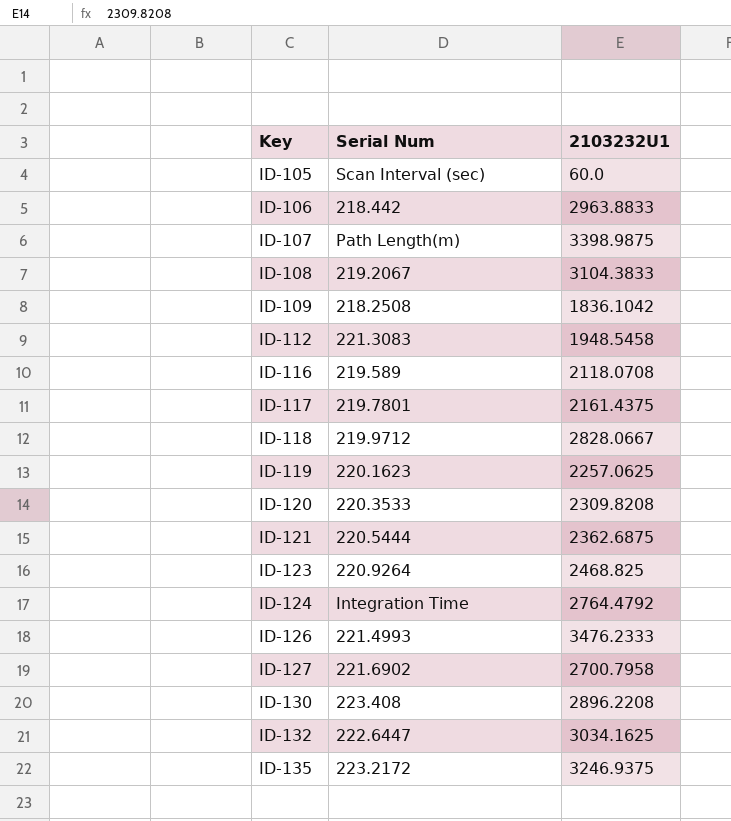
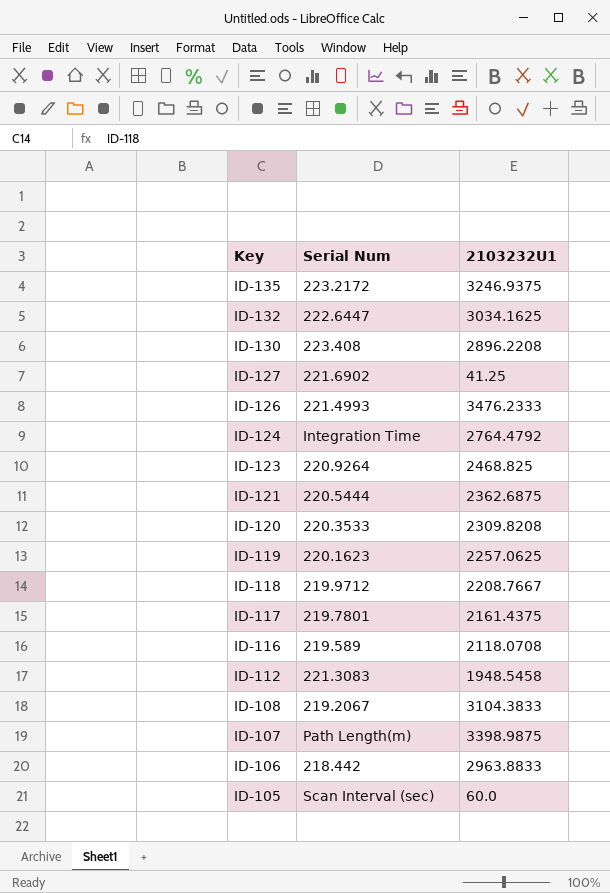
row order: Key ascending -> Key descending
row ID-109: 218.2508 | 1836.1042 -> none
ID-127 | 2103232U1: 2700.7958 -> 41.25
ID-118 | 2103232U1: 2828.0667 -> 2208.7667

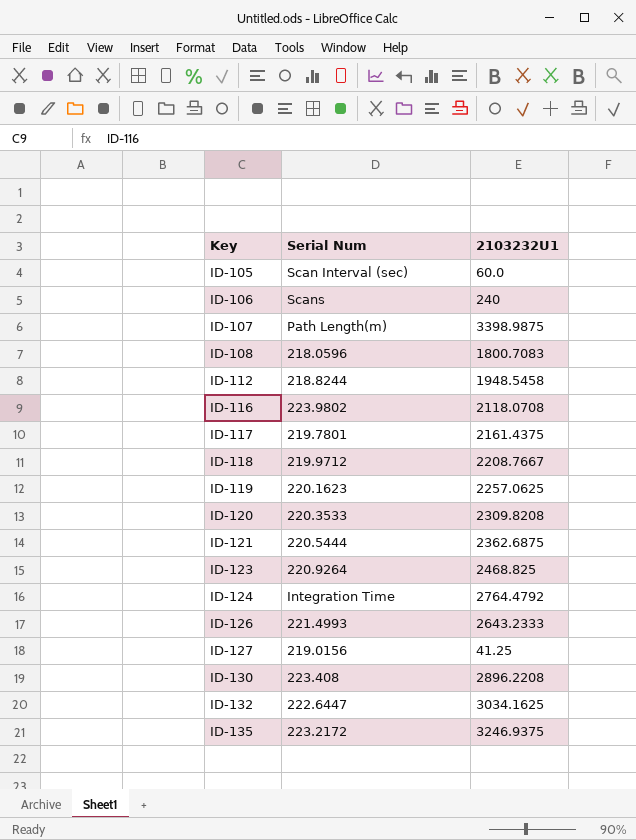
row order: Key descending -> Key ascending
ID-106 | Serial Num: 218.442 -> Scans
ID-106 | 2103232U1: 2963.8833 -> 240
ID-108 | Serial Num: 219.2067 -> 218.0596
ID-108 | 2103232U1: 3104.3833 -> 1800.7083
ID-112 | Serial Num: 221.3083 -> 218.8244
ID-116 | Serial Num: 219.589 -> 223.9802
ID-126 | 2103232U1: 3476.2333 -> 2643.2333
ID-127 | Serial Num: 221.6902 -> 219.0156

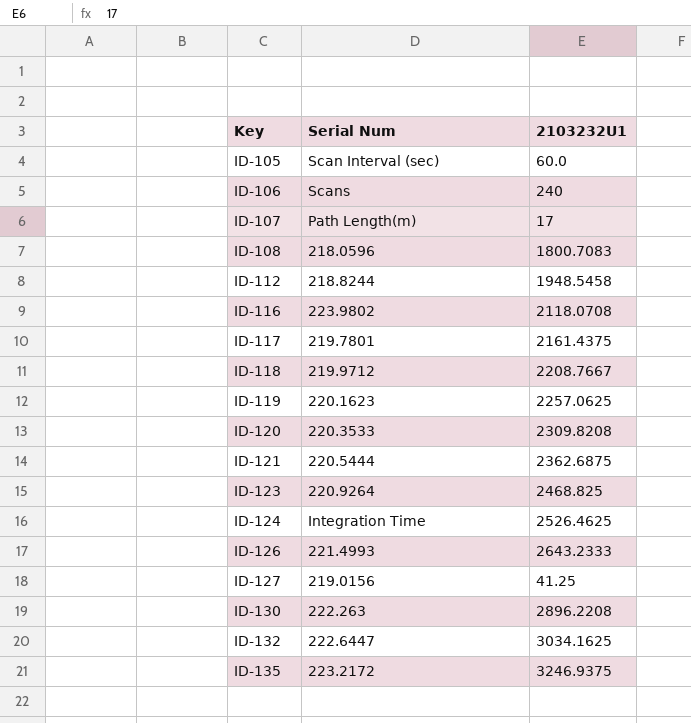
ID-107 | 2103232U1: 3398.9875 -> 17
ID-124 | 2103232U1: 2764.4792 -> 2526.4625
ID-130 | Serial Num: 223.408 -> 222.263

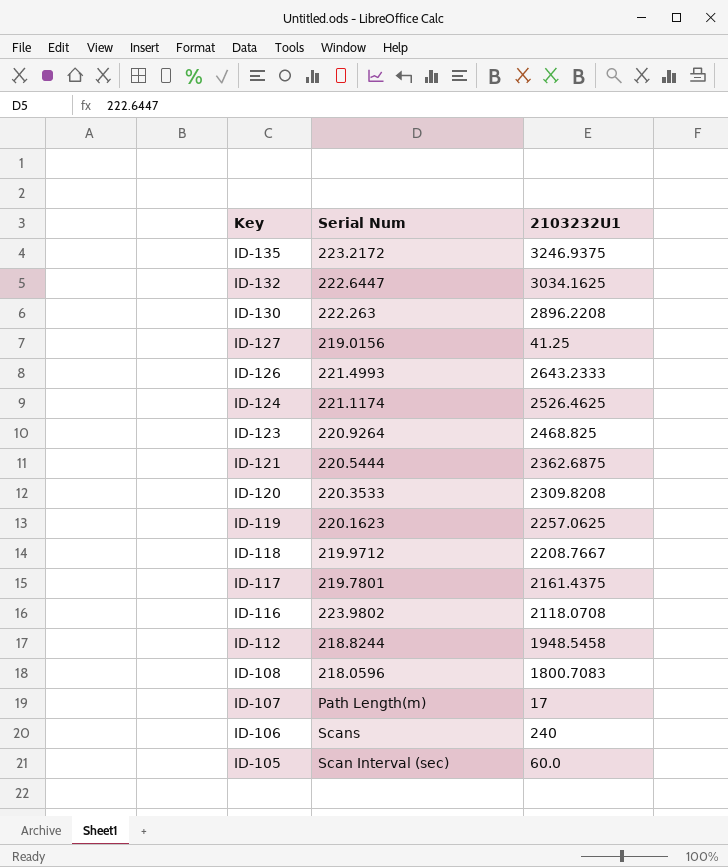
row order: Key ascending -> Key descending
ID-124 | Serial Num: Integration Time -> 221.1174

